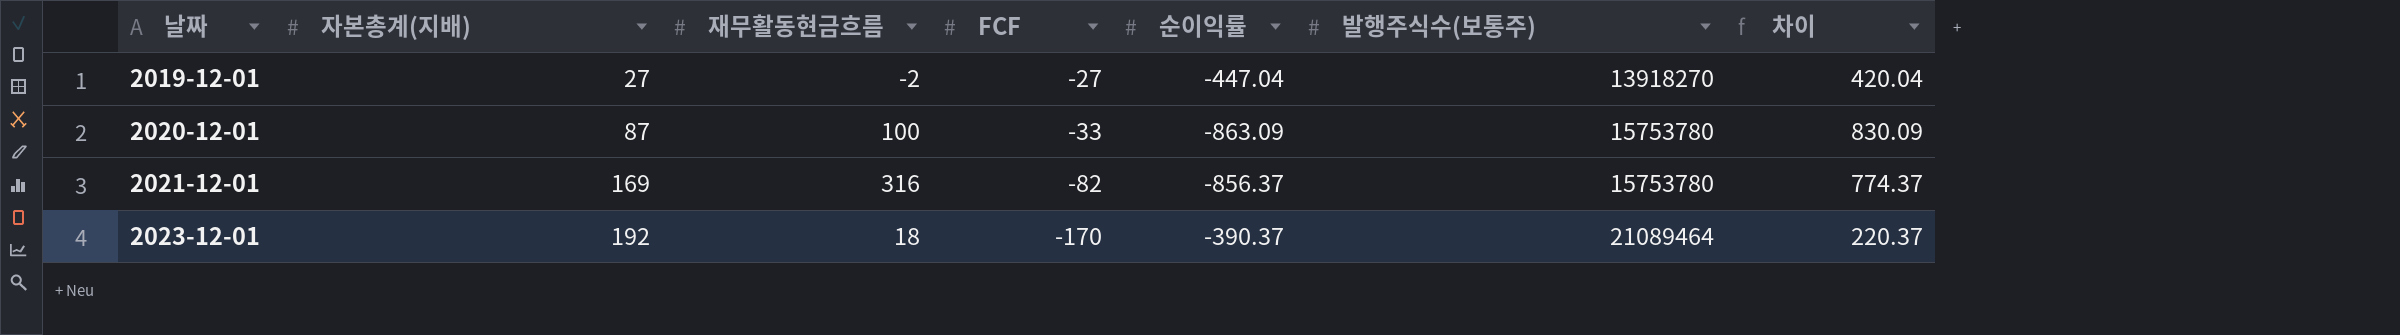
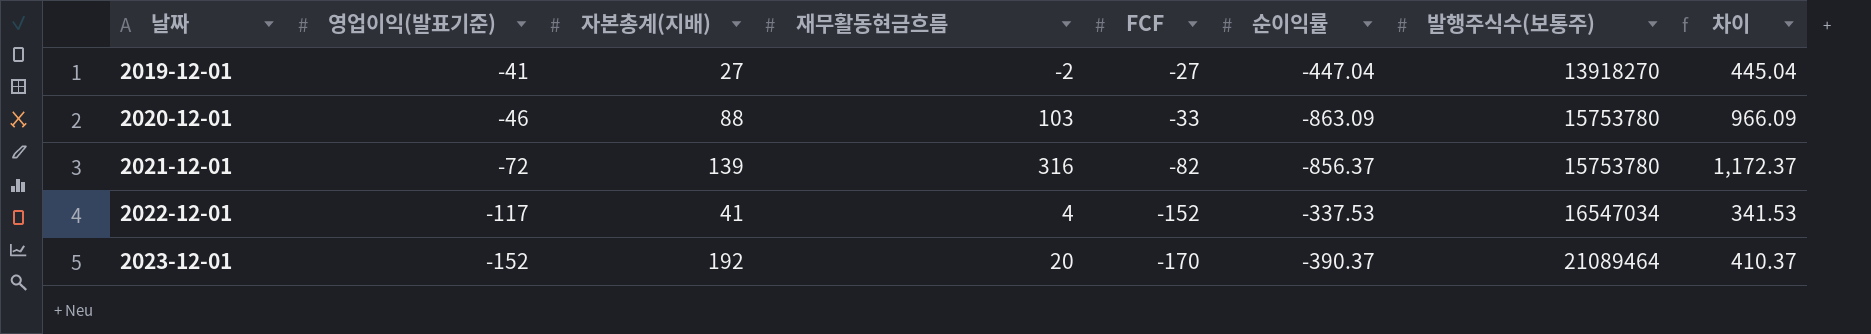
column 영업이익(발표기준) | position: none -> 2
column 차이 | formula: [FCF] - [순이익률] -> [재무활동현금흐름] - [순이익률]
2020-12-01 | 자본총계(지배): 87 -> 88
2020-12-01 | 재무활동현금흐름: 100 -> 103
2021-12-01 | 자본총계(지배): 169 -> 139
row 2022-12-01: none -> -117 | 41 | 4 | -152 | -337.53 | 16547034 | 341.53
2023-12-01 | 재무활동현금흐름: 18 -> 20

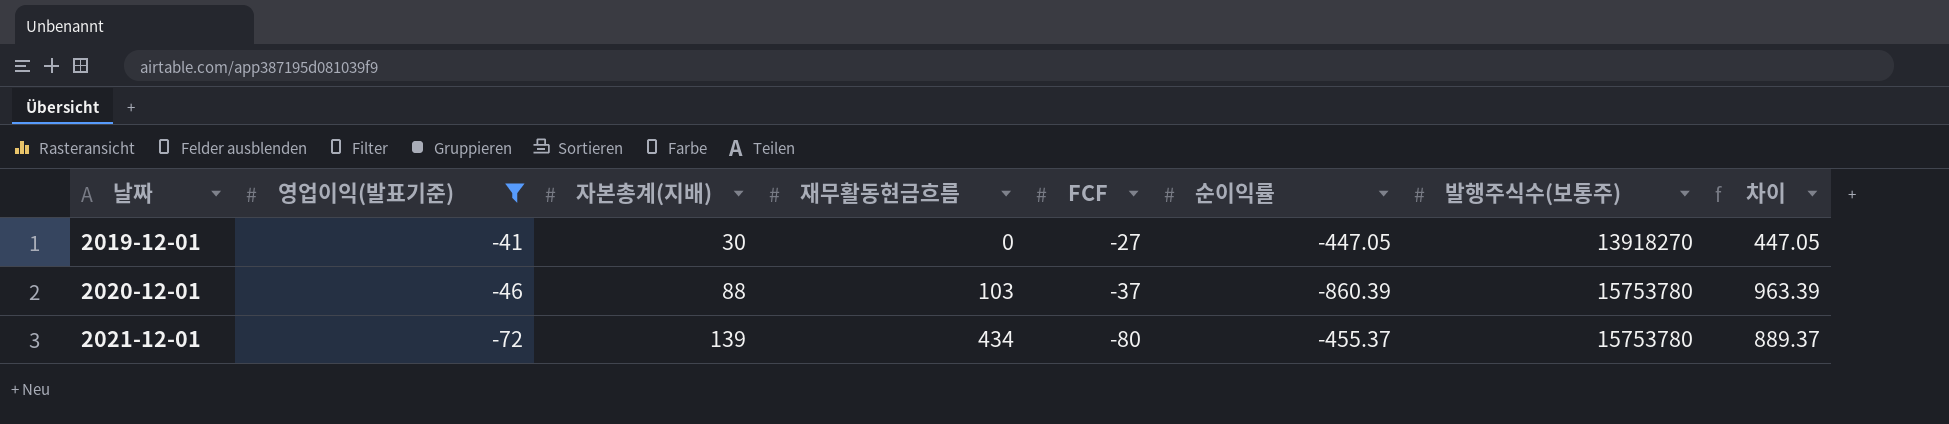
filter: none -> 영업이익(발표기준) >= -72
2019-12-01 | 자본총계(지배): 27 -> 30
2019-12-01 | 재무활동현금흐름: -2 -> 0
2019-12-01 | 순이익률: -447.04 -> -447.05
2019-12-01 | 차이: 445.04 -> 447.05
2020-12-01 | FCF: -33 -> -37
2020-12-01 | 순이익률: -863.09 -> -860.39
2020-12-01 | 차이: 966.09 -> 963.39
2021-12-01 | 재무활동현금흐름: 316 -> 434
2021-12-01 | FCF: -82 -> -80
2021-12-01 | 순이익률: -856.37 -> -455.37
2021-12-01 | 차이: 1,172.37 -> 889.37

